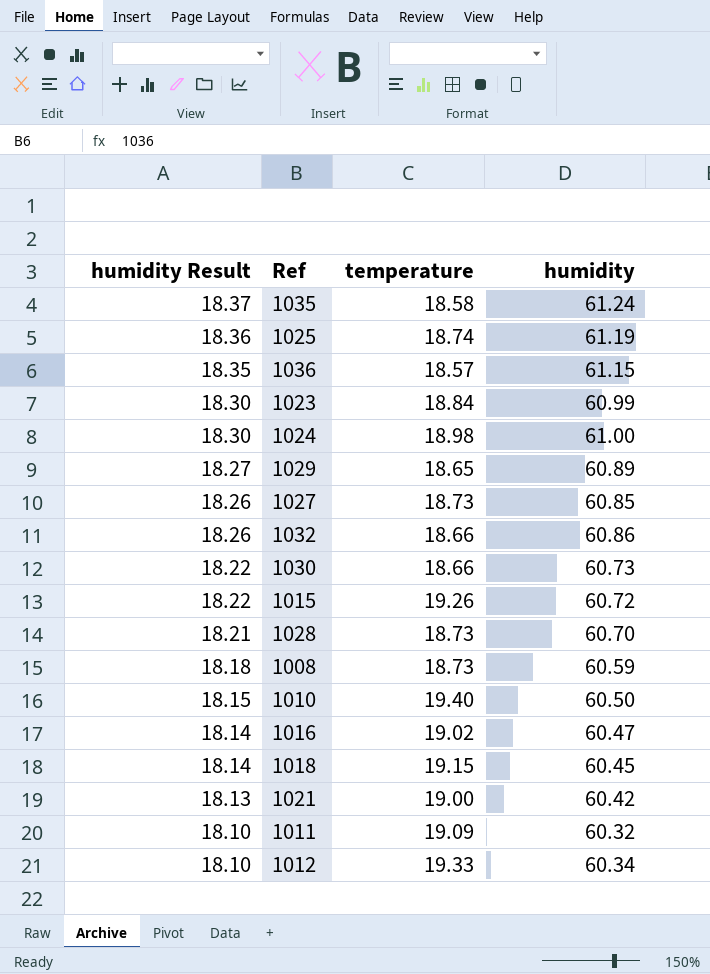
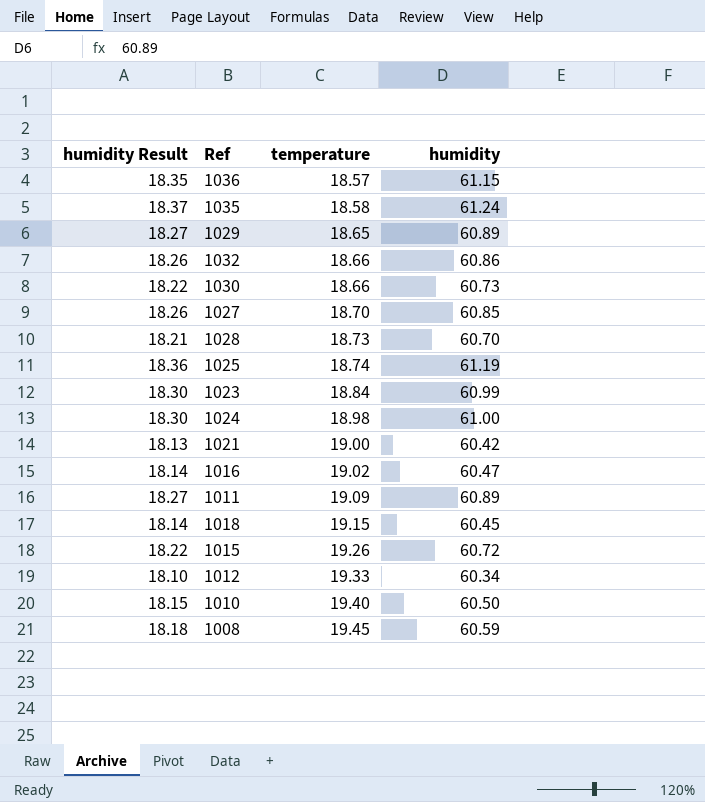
row order: humidity Result descending -> temperature ascending
1027 | temperature: 18.73 -> 18.70
1011 | humidity Result: 18.10 -> 18.27
1011 | humidity: 60.32 -> 60.89
1008 | temperature: 18.73 -> 19.45

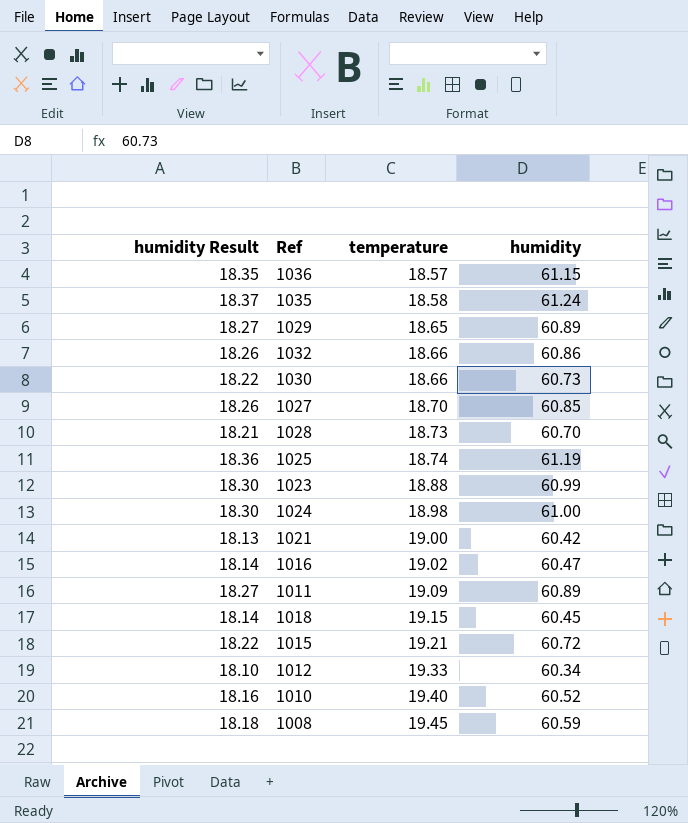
1023 | temperature: 18.84 -> 18.88
1015 | temperature: 19.26 -> 19.21
1010 | humidity Result: 18.15 -> 18.16
1010 | humidity: 60.50 -> 60.52

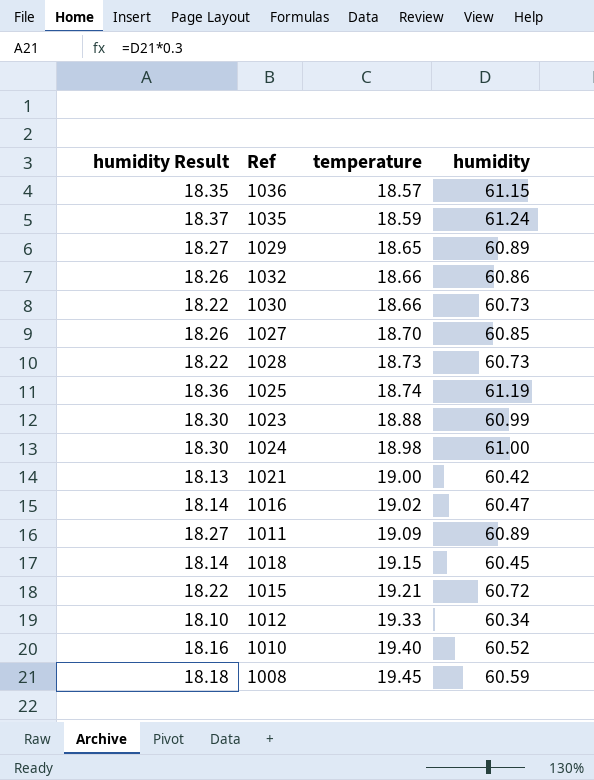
1035 | temperature: 18.58 -> 18.59
1028 | humidity Result: 18.21 -> 18.22
1028 | humidity: 60.70 -> 60.73

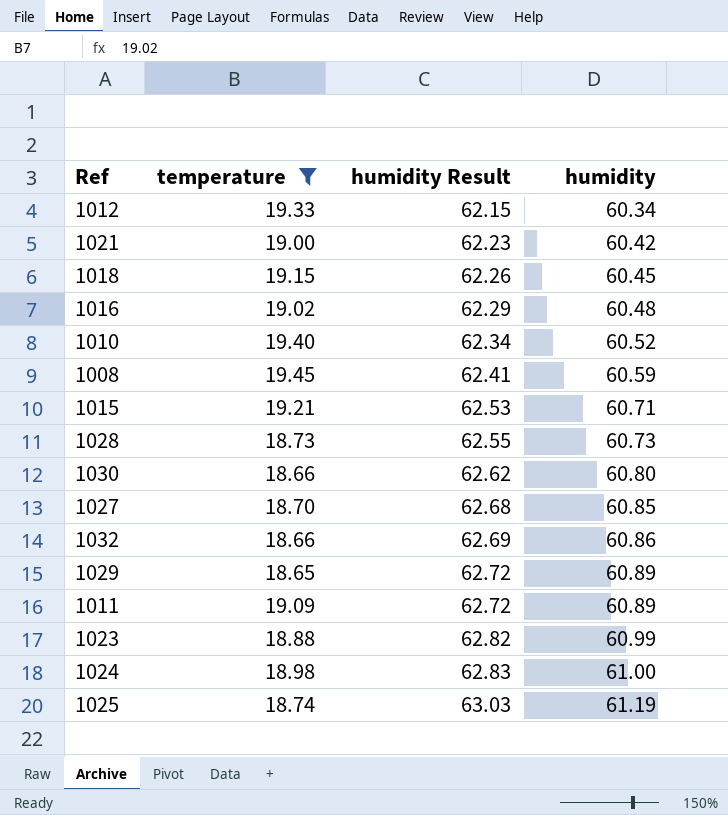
filter: none -> temperature >= 18.65
row order: temperature ascending -> humidity Result ascending
column humidity Result | formula: [humidity] * 0.3 -> [humidity] * 1.03
column humidity Result | position: 1 -> 3
1016 | humidity: 60.47 -> 60.48
1015 | humidity: 60.72 -> 60.71
1030 | humidity: 60.73 -> 60.80

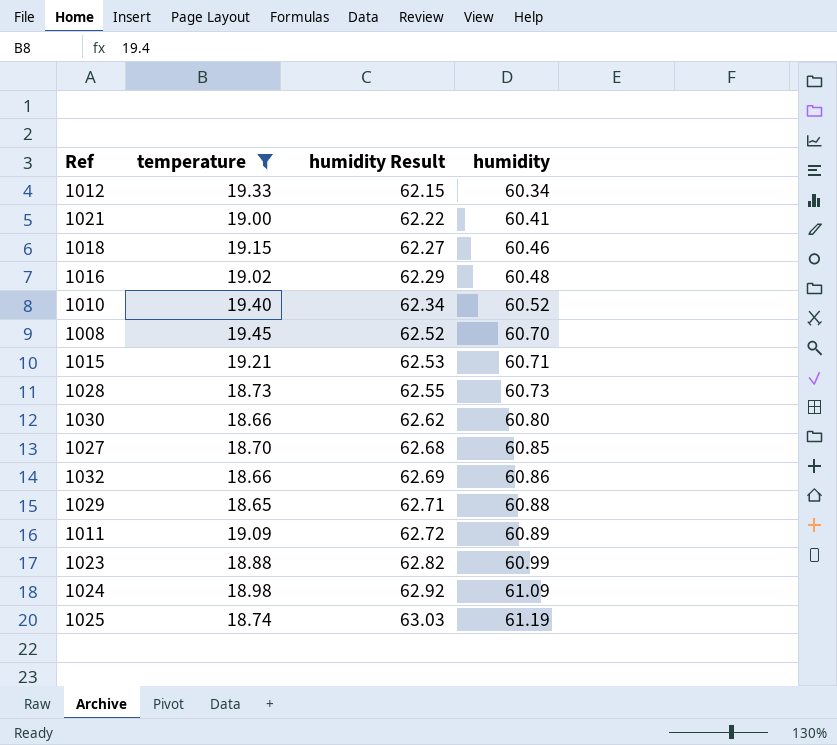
1021 | humidity Result: 62.23 -> 62.22
1021 | humidity: 60.42 -> 60.41
1018 | humidity Result: 62.26 -> 62.27
1018 | humidity: 60.45 -> 60.46
1008 | humidity Result: 62.41 -> 62.52
1008 | humidity: 60.59 -> 60.70
1029 | humidity Result: 62.72 -> 62.71
1029 | humidity: 60.89 -> 60.88
1024 | humidity Result: 62.83 -> 62.92
1024 | humidity: 61.00 -> 61.09

